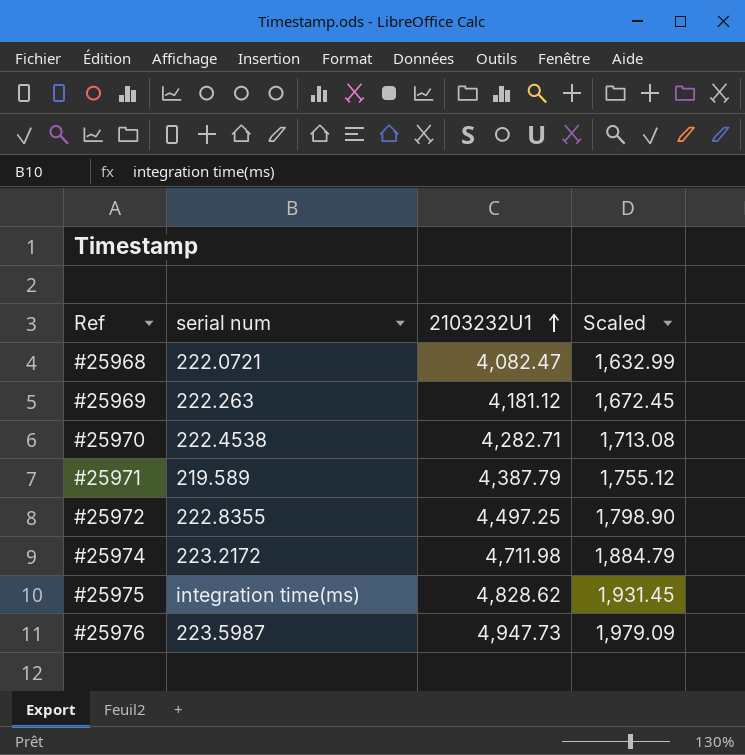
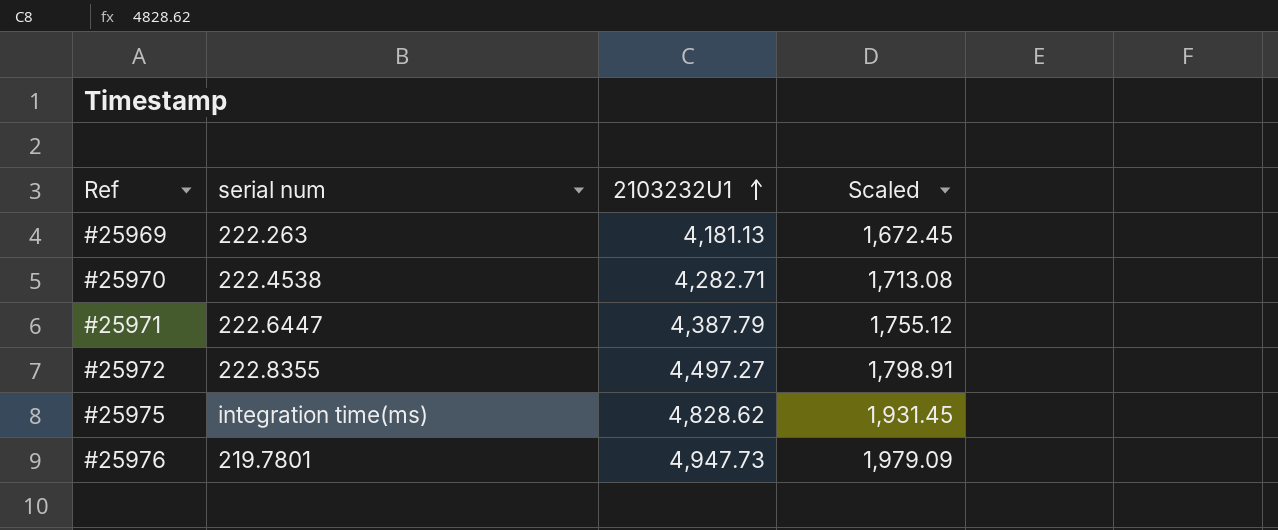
row #25968: 222.0721 | 4,082.47 | 1,632.99 -> none
row #25974: 223.2172 | 4,711.98 | 1,884.79 -> none
#25969 | 2103232U1: 4,181.12 -> 4,181.13
#25971 | serial num: 219.589 -> 222.6447
#25972 | 2103232U1: 4,497.25 -> 4,497.27
#25972 | Scaled: 1,798.90 -> 1,798.91
#25976 | serial num: 223.5987 -> 219.7801

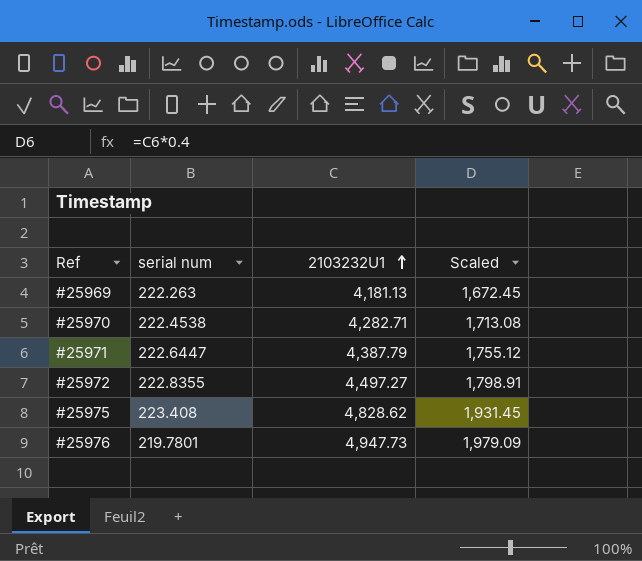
#25975 | serial num: integration time(ms) -> 223.408

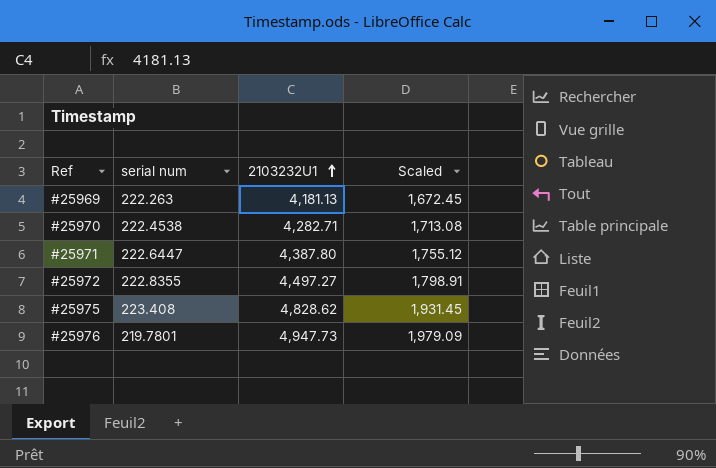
#25971 | 2103232U1: 4,387.79 -> 4,387.80

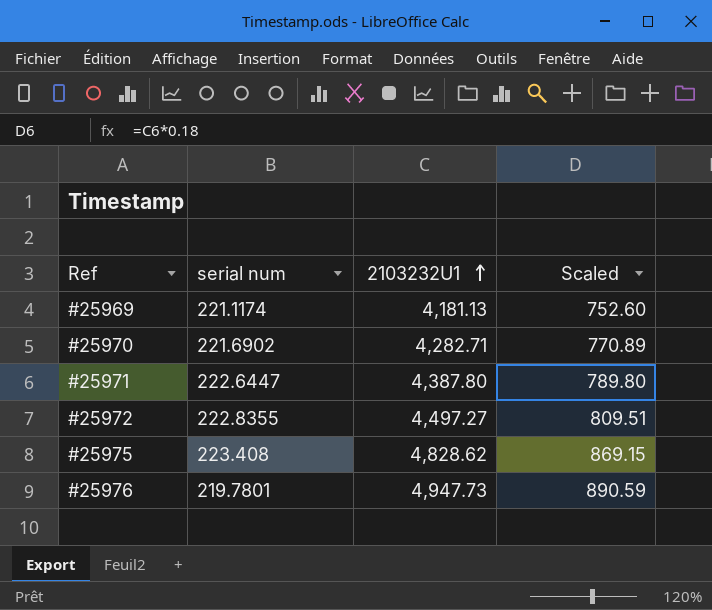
column Scaled | formula: [2103232U1] * 0.4 -> [2103232U1] * 0.18
#25969 | serial num: 222.263 -> 221.1174
#25970 | serial num: 222.4538 -> 221.6902

